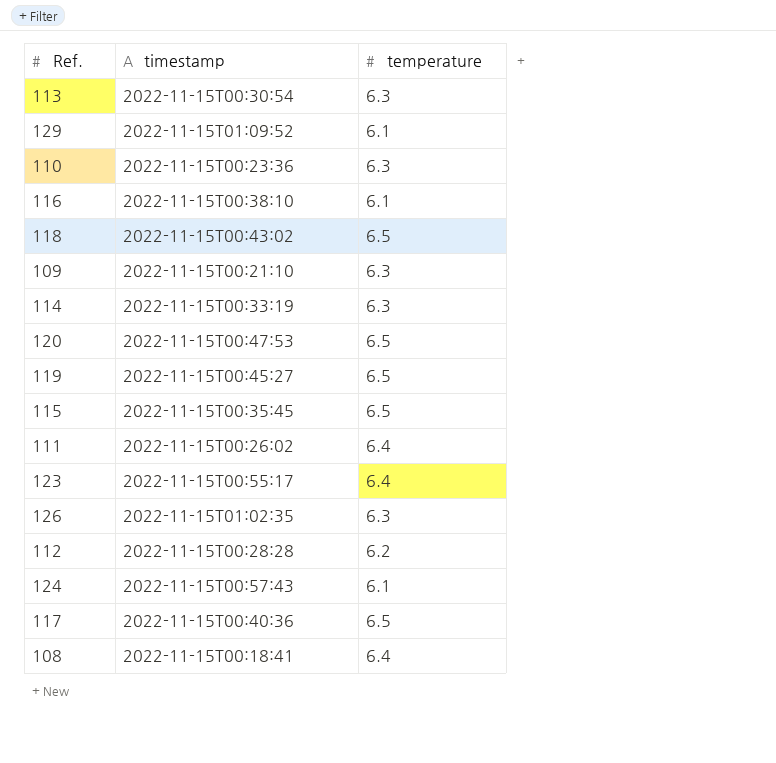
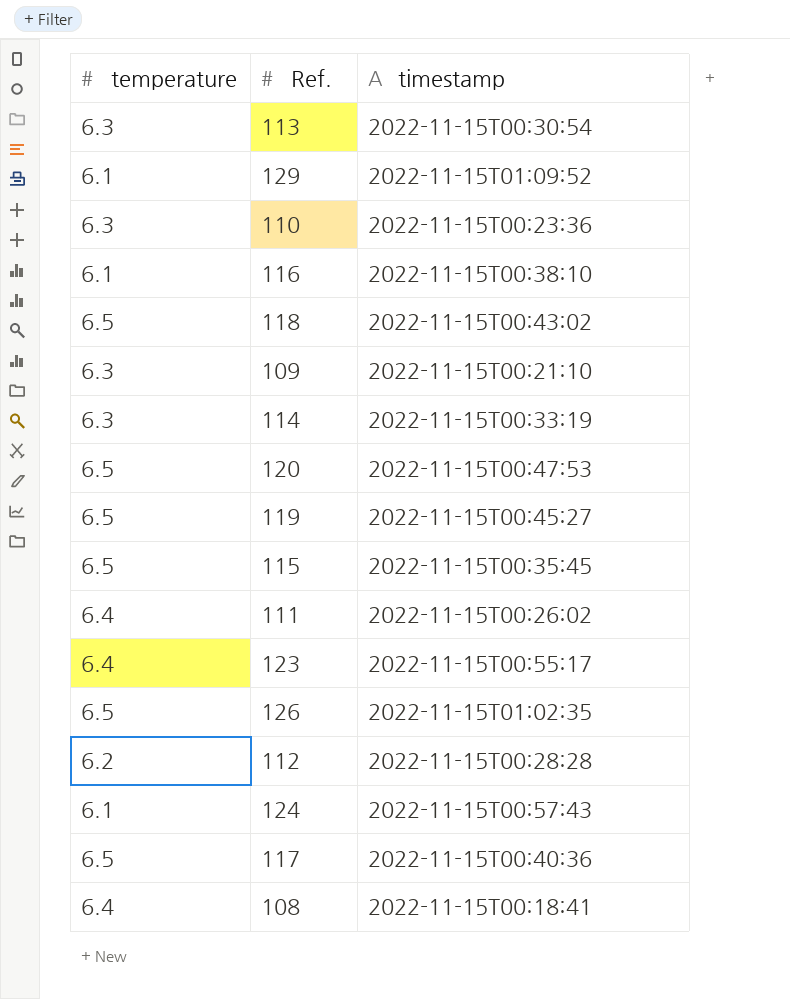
column temperature | position: 3 -> 1
126 | temperature: 6.3 -> 6.5

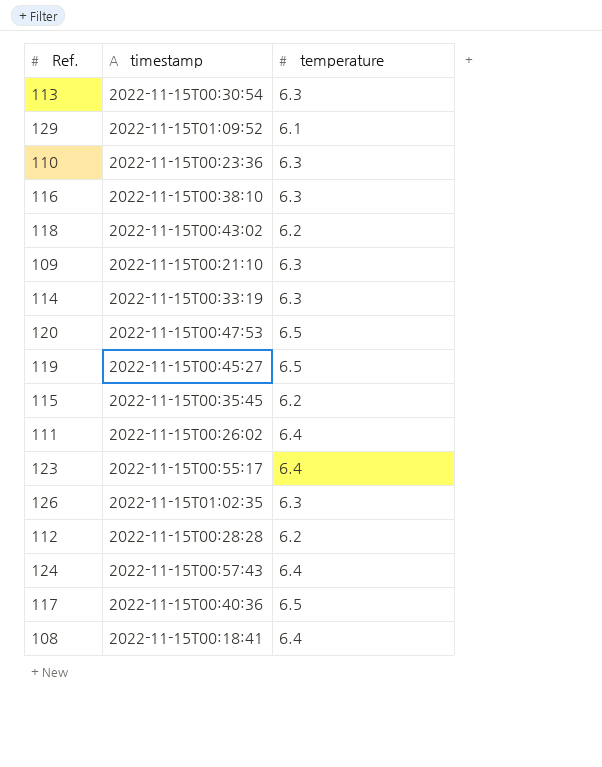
column temperature | position: 1 -> 3
116 | temperature: 6.1 -> 6.3
118 | temperature: 6.5 -> 6.2
115 | temperature: 6.5 -> 6.2
126 | temperature: 6.5 -> 6.3
124 | temperature: 6.1 -> 6.4

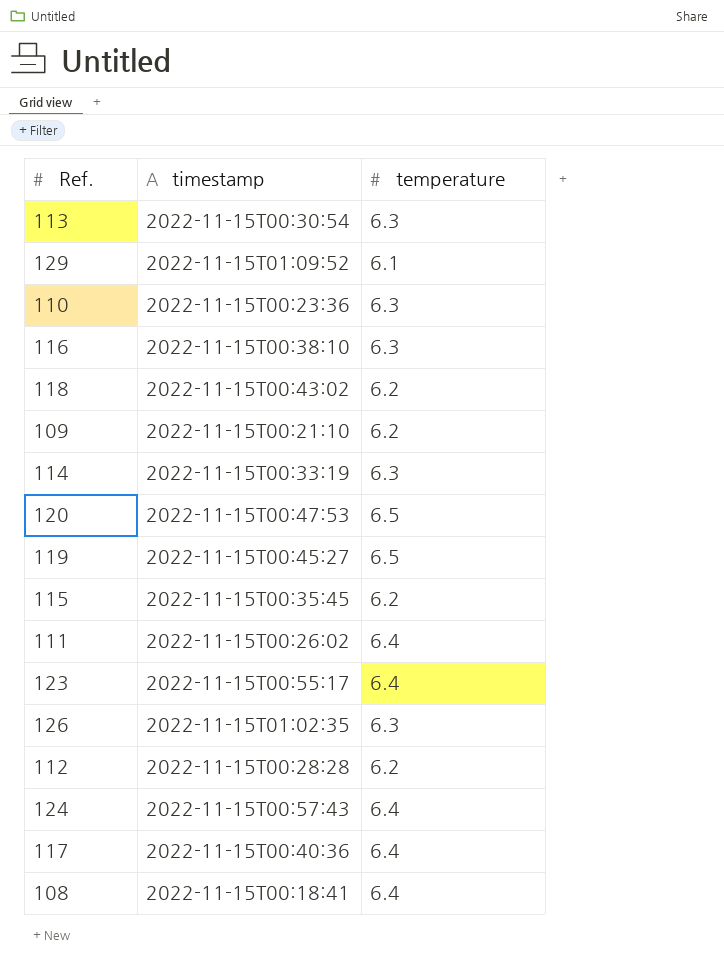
109 | temperature: 6.3 -> 6.2
117 | temperature: 6.5 -> 6.4

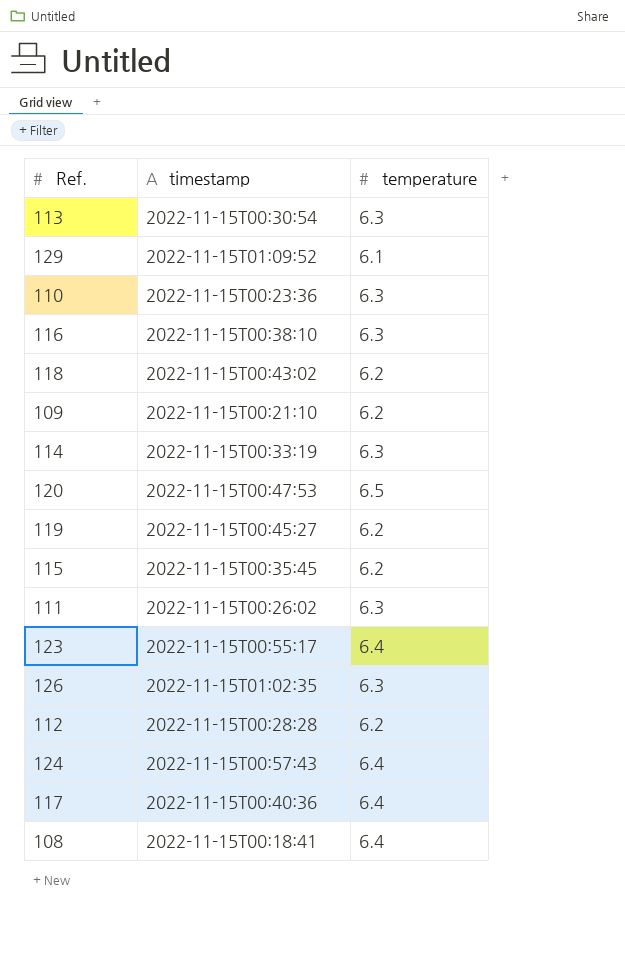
119 | temperature: 6.5 -> 6.2
111 | temperature: 6.4 -> 6.3

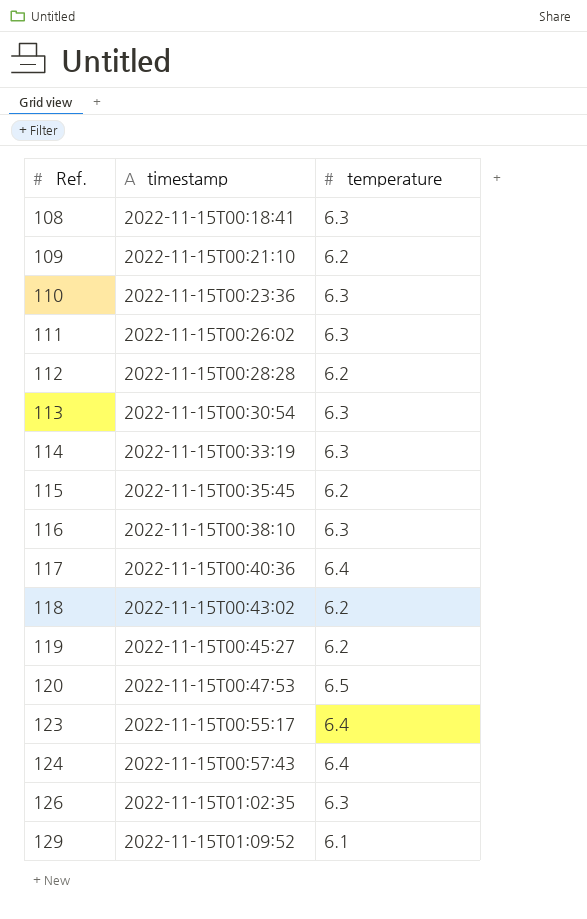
row order: none -> Ref. ascending
108 | temperature: 6.4 -> 6.3

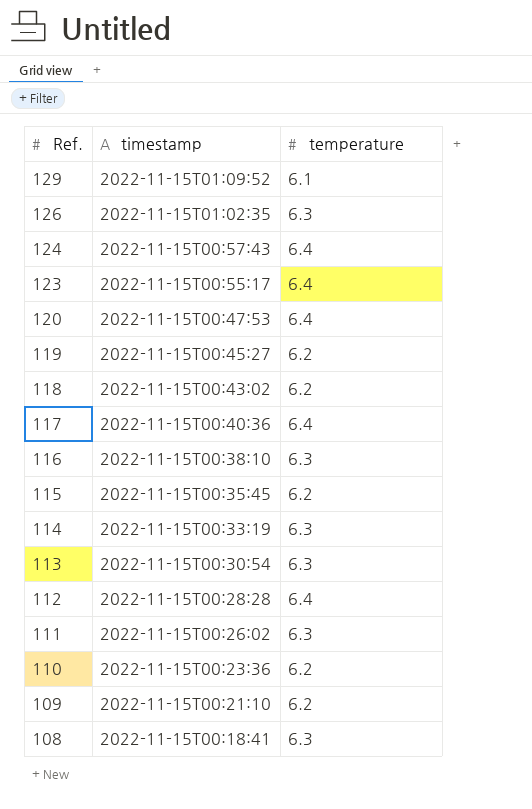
row order: Ref. ascending -> Ref. descending
120 | temperature: 6.5 -> 6.4
112 | temperature: 6.2 -> 6.4
110 | temperature: 6.3 -> 6.2

